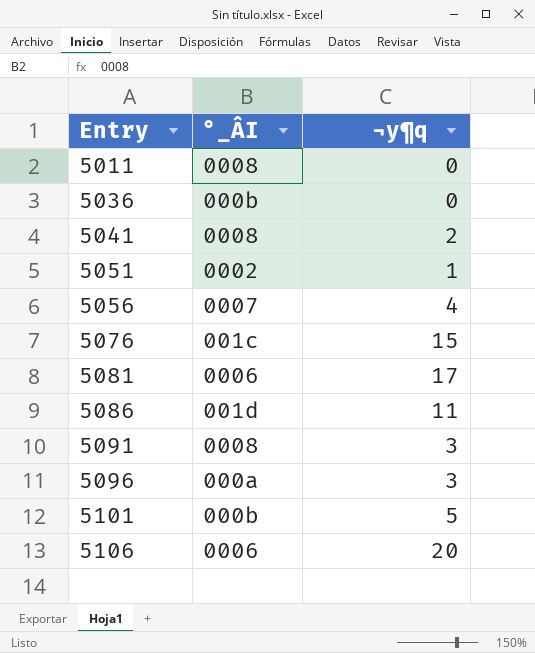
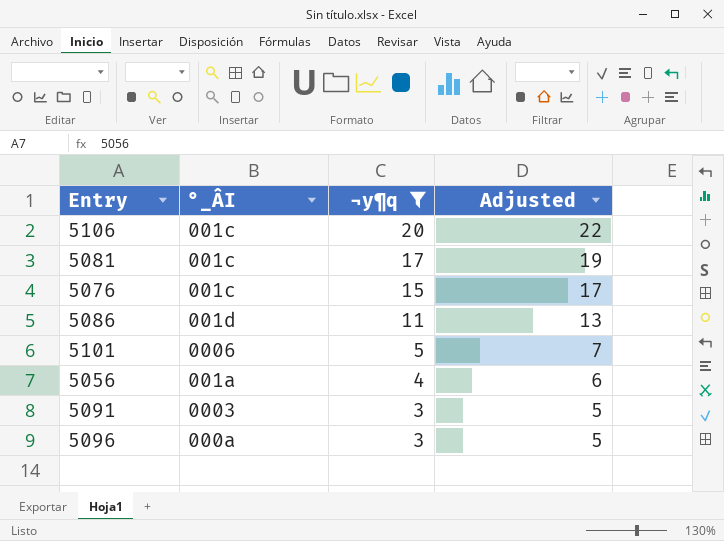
filter: none -> ¬y¶q >= 3
row order: Entry ascending -> ¬y¶q descending
column Adjusted | formula: none -> [¬y¶q] + 2
5106 | °_ÂI: 0006 -> 001c
5081 | °_ÂI: 0006 -> 001c
5101 | °_ÂI: 000b -> 0006
5056 | °_ÂI: 0007 -> 001a
5091 | °_ÂI: 0008 -> 0003

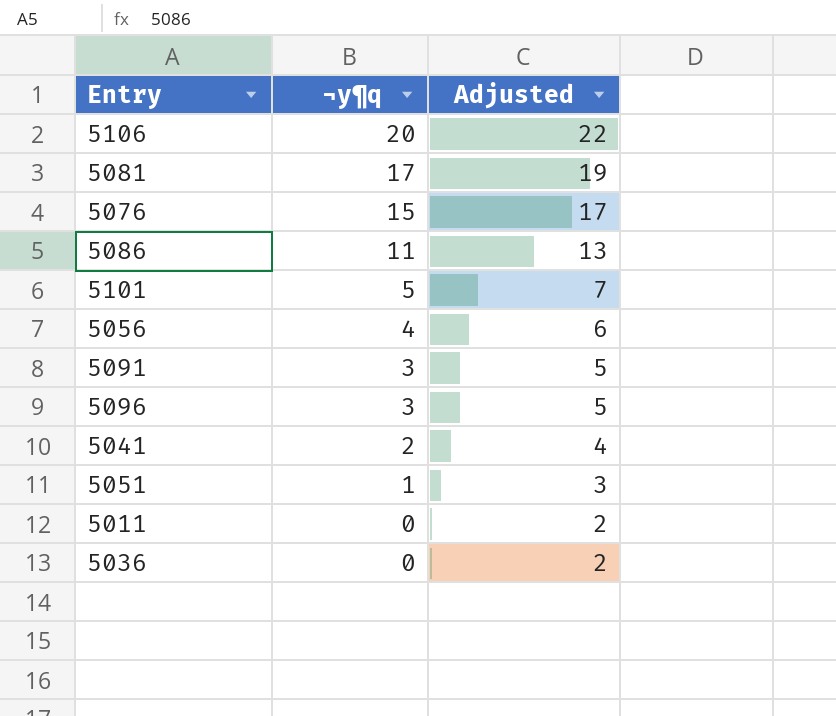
filter: ¬y¶q >= 3 -> none
column °_ÂI | position: 2 -> none

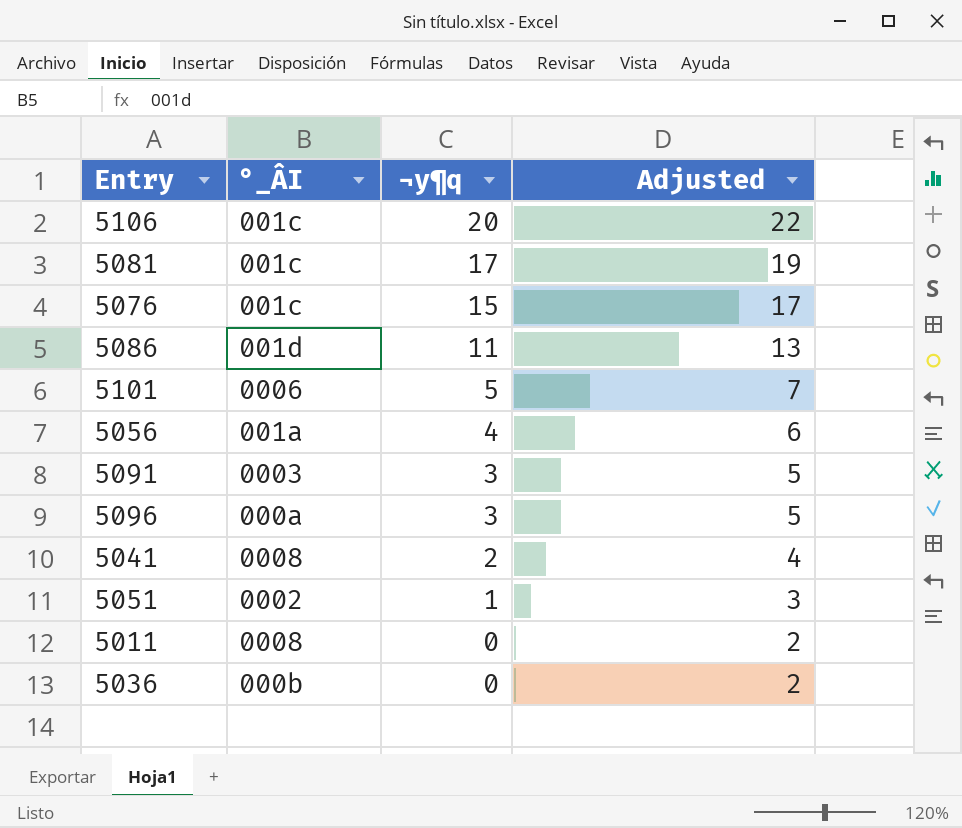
column °_ÂI | position: none -> 2

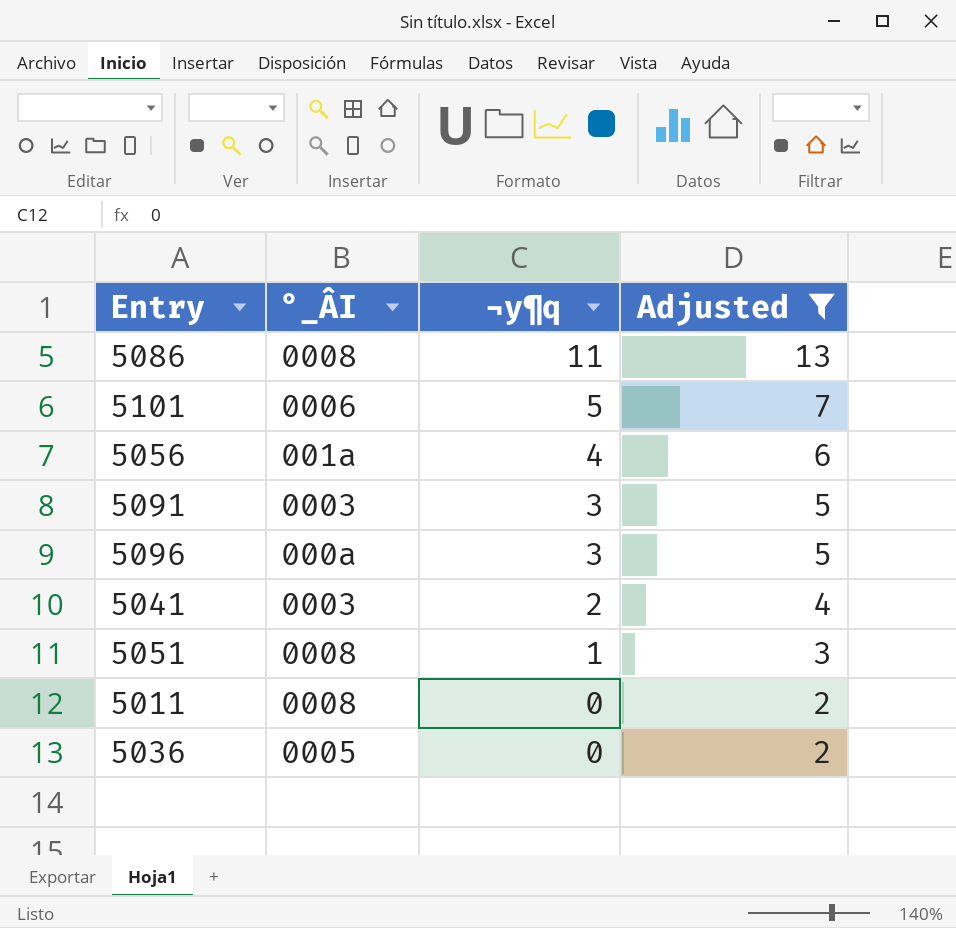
filter: none -> Adjusted <= 13
5086 | °_ÂI: 001d -> 0008
5041 | °_ÂI: 0008 -> 0003
5051 | °_ÂI: 0002 -> 0008
5036 | °_ÂI: 000b -> 0005

